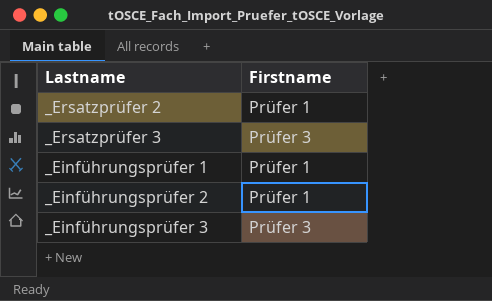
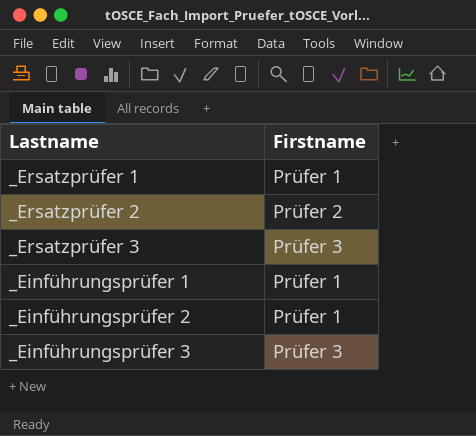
row _Ersatzprüfer 1: none -> Prüfer 1
_Ersatzprüfer 2 | Firstname: Prüfer 1 -> Prüfer 2

